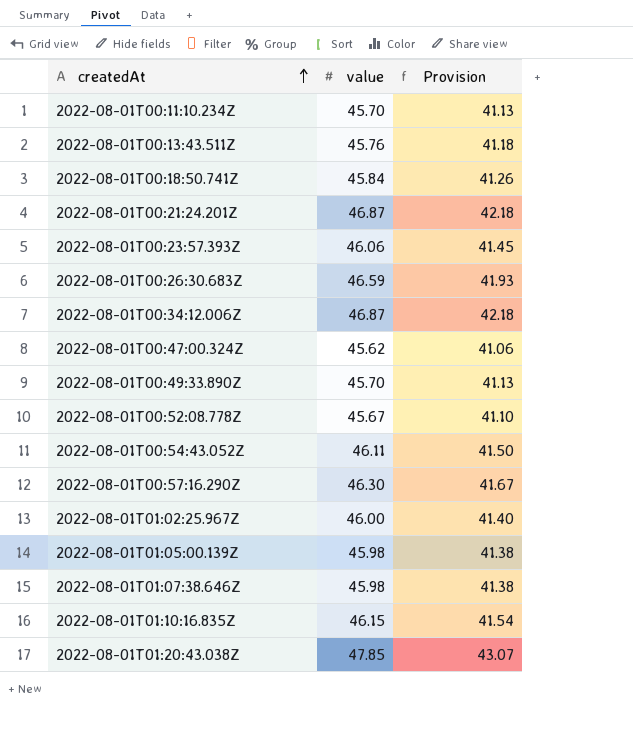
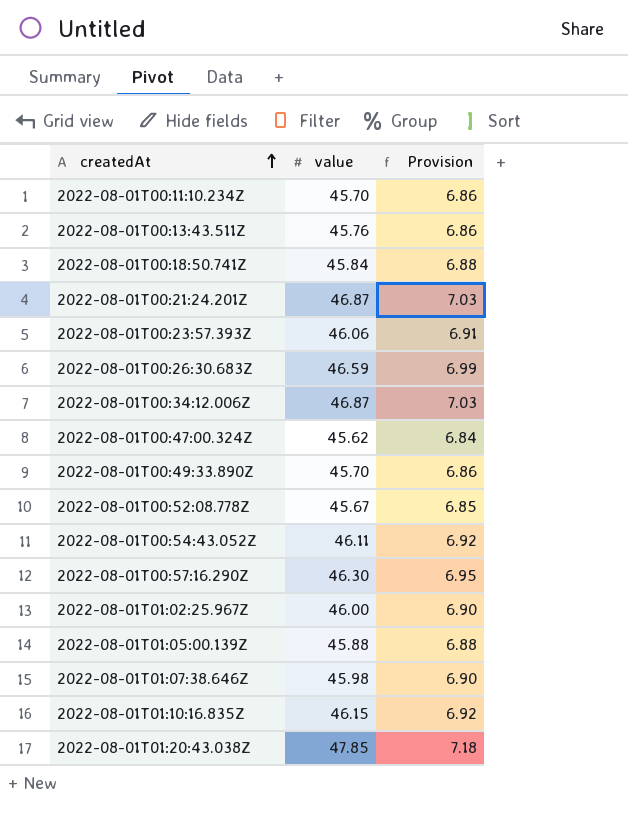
column Provision | formula: [value] * 0.9 -> [value] * 0.15
2022-08-01T01:05:00.139Z | value: 45.98 -> 45.88

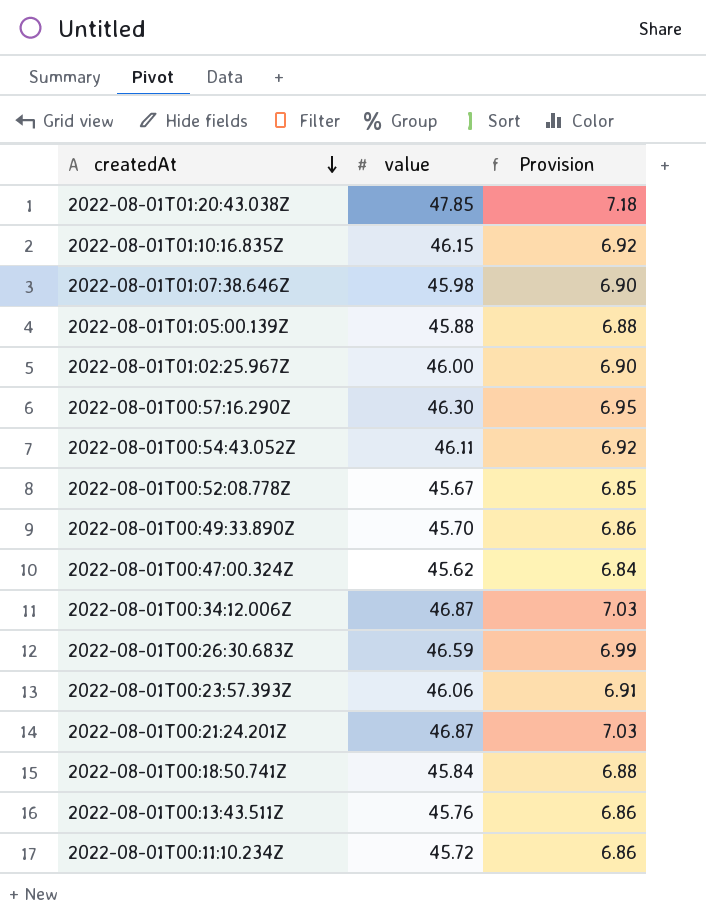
row order: createdAt ascending -> createdAt descending
2022-08-01T00:11:10.234Z | value: 45.70 -> 45.72

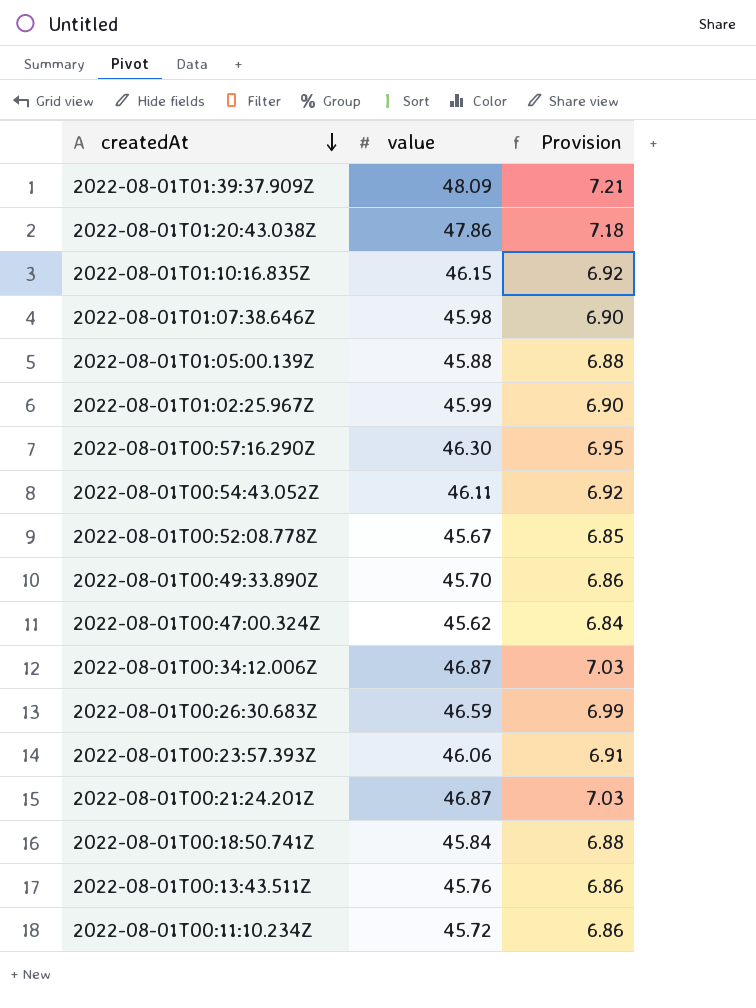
row 2022-08-01T01:39:37.909Z: none -> 48.09 | 7.21
2022-08-01T01:20:43.038Z | value: 47.85 -> 47.86
2022-08-01T01:02:25.967Z | value: 46.00 -> 45.99

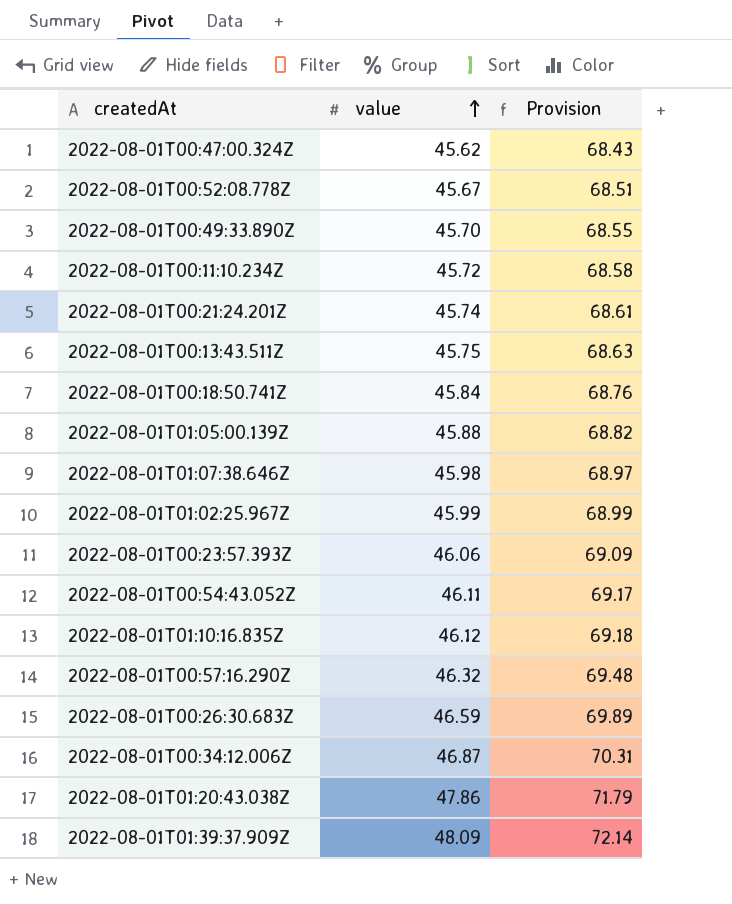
row order: createdAt descending -> value ascending
column Provision | formula: [value] * 0.15 -> [value] * 1.5
2022-08-01T00:21:24.201Z | value: 46.87 -> 45.74
2022-08-01T00:13:43.511Z | value: 45.76 -> 45.75
2022-08-01T01:10:16.835Z | value: 46.15 -> 46.12
2022-08-01T00:57:16.290Z | value: 46.30 -> 46.32

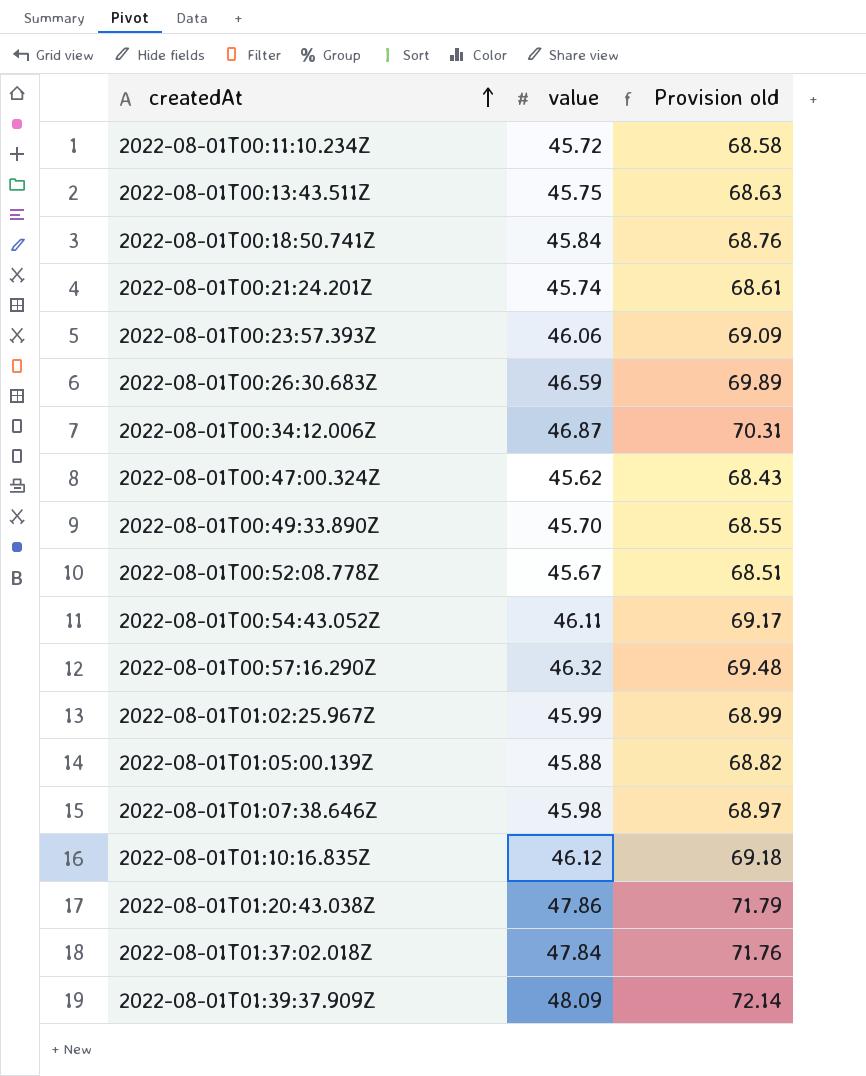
row order: value ascending -> createdAt ascending
column name: Provision -> Provision old
row 2022-08-01T01:37:02.018Z: none -> 47.84 | 71.76

